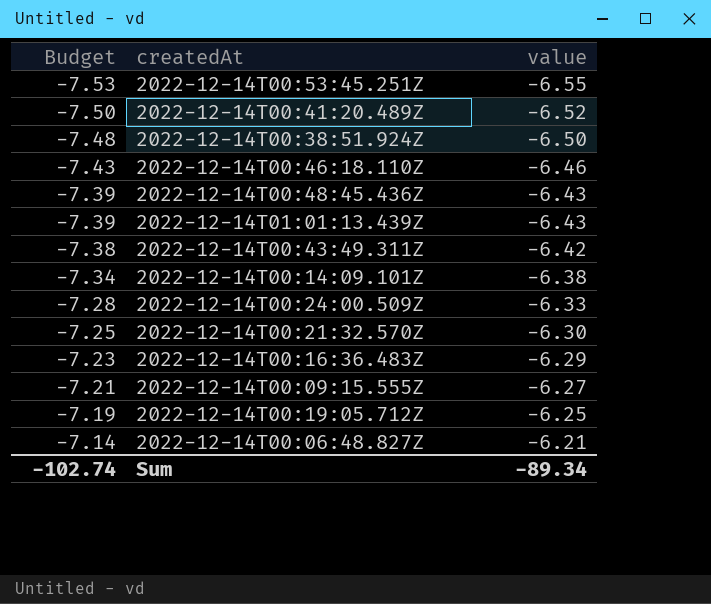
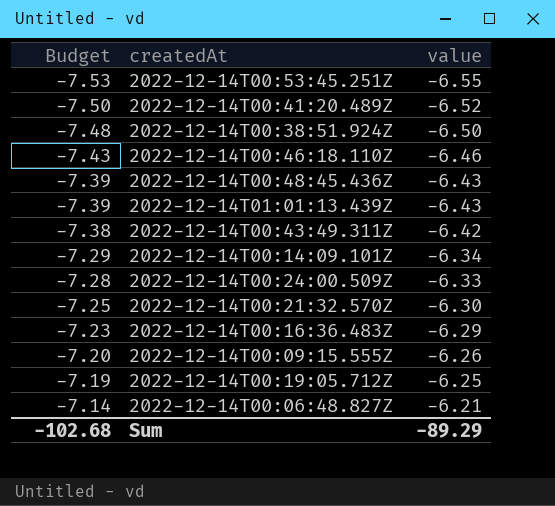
2022-12-14T00:14:09.101Z | Budget: -7.34 -> -7.29
2022-12-14T00:14:09.101Z | value: -6.38 -> -6.34
2022-12-14T00:09:15.555Z | Budget: -7.21 -> -7.20
2022-12-14T00:09:15.555Z | value: -6.27 -> -6.26
Sum | Budget: -102.74 -> -102.68
Sum | value: -89.34 -> -89.29

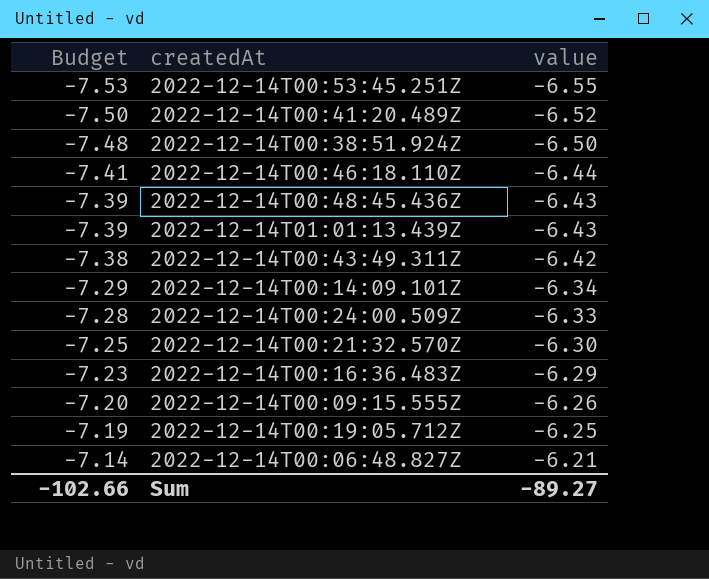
2022-12-14T00:46:18.110Z | Budget: -7.43 -> -7.41
2022-12-14T00:46:18.110Z | value: -6.46 -> -6.44
Sum | Budget: -102.68 -> -102.66
Sum | value: -89.29 -> -89.27

